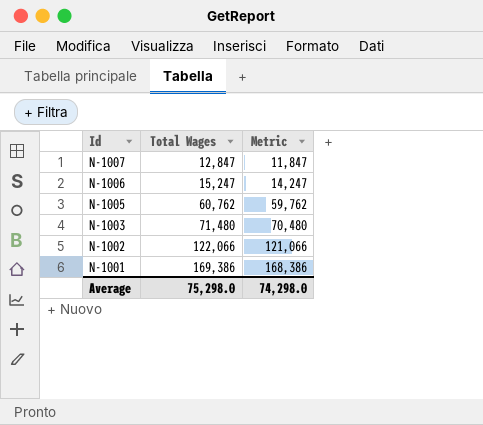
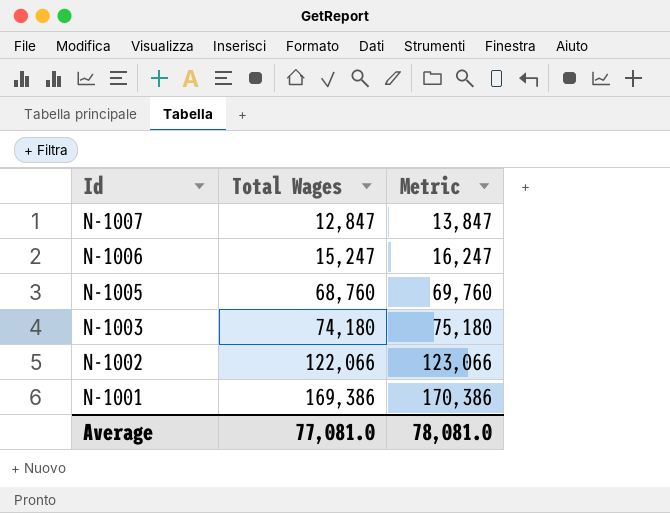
column Metric | formula: [Total Wages] - 1000 -> [Total Wages] + 1000
N-1005 | Total Wages: 60,762 -> 68,760
N-1003 | Total Wages: 71,480 -> 74,180
Average | Total Wages: 75,298.0 -> 77,081.0
Average | Metric: 74,298.0 -> 78,081.0

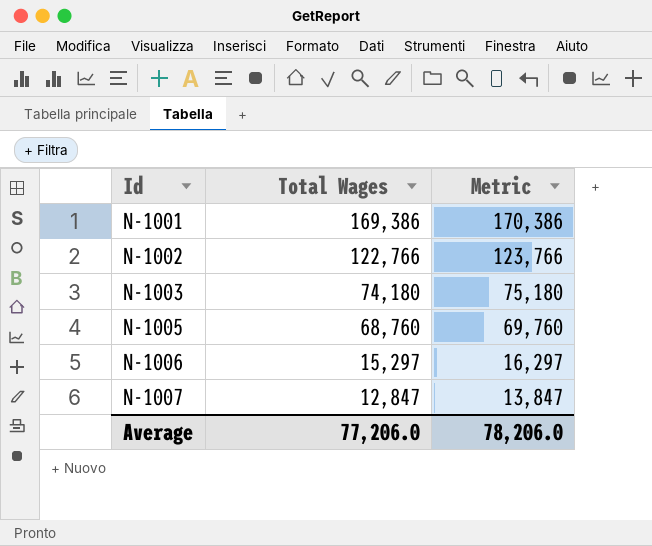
row order: Id descending -> Id ascending
N-1002 | Total Wages: 122,066 -> 122,766
N-1002 | Metric: 123,066 -> 123,766
N-1006 | Total Wages: 15,247 -> 15,297
N-1006 | Metric: 16,247 -> 16,297
Average | Total Wages: 77,081.0 -> 77,206.0
Average | Metric: 78,081.0 -> 78,206.0

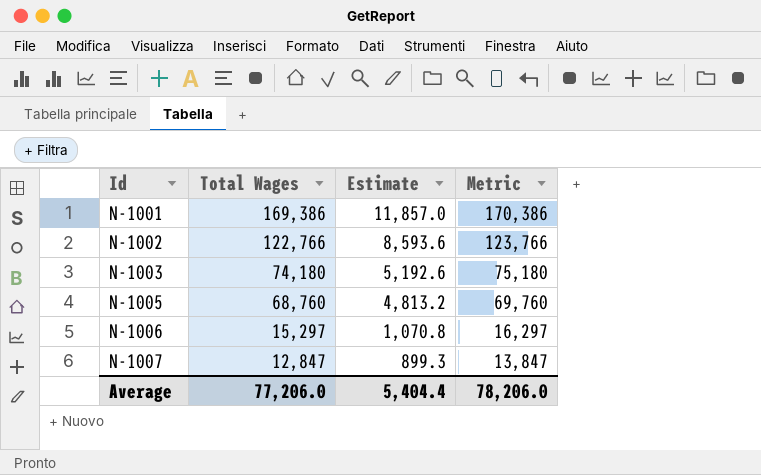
column Estimate | formula: none -> [Total Wages] * 0.07

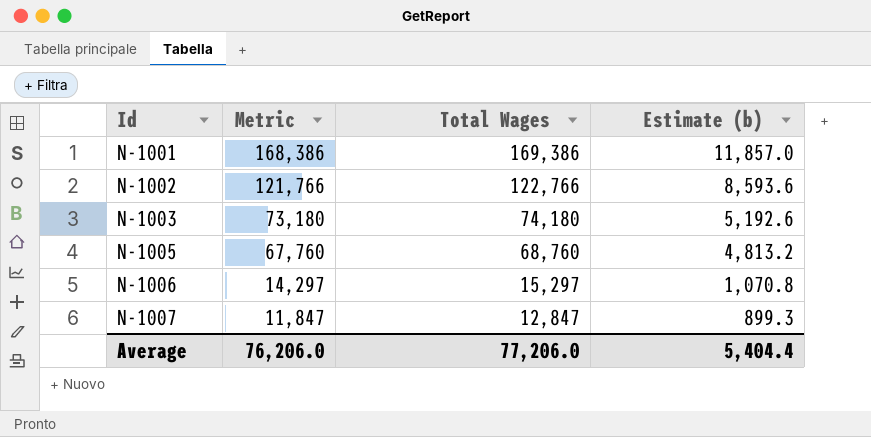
column Metric | formula: [Total Wages] + 1000 -> [Total Wages] - 1000
column Metric | position: 4 -> 2
column name: Estimate -> Estimate (b)
Average | Metric: 78,206.0 -> 76,206.0

